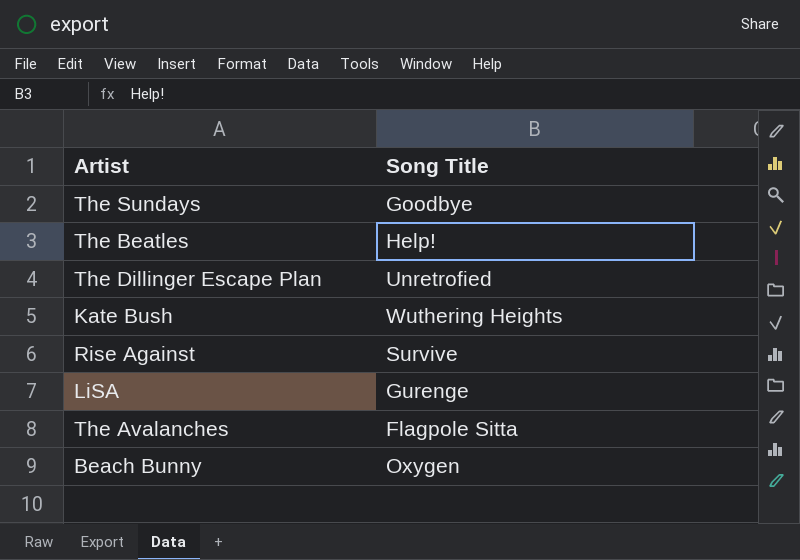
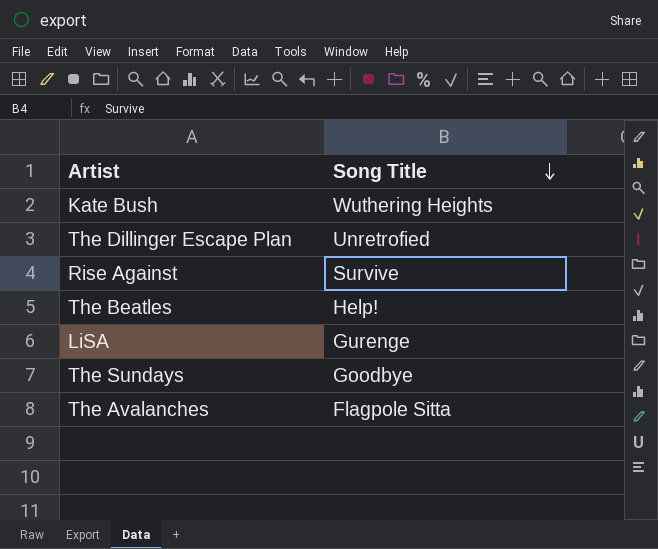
row order: none -> Song Title descending
row Beach Bunny: Oxygen -> none

